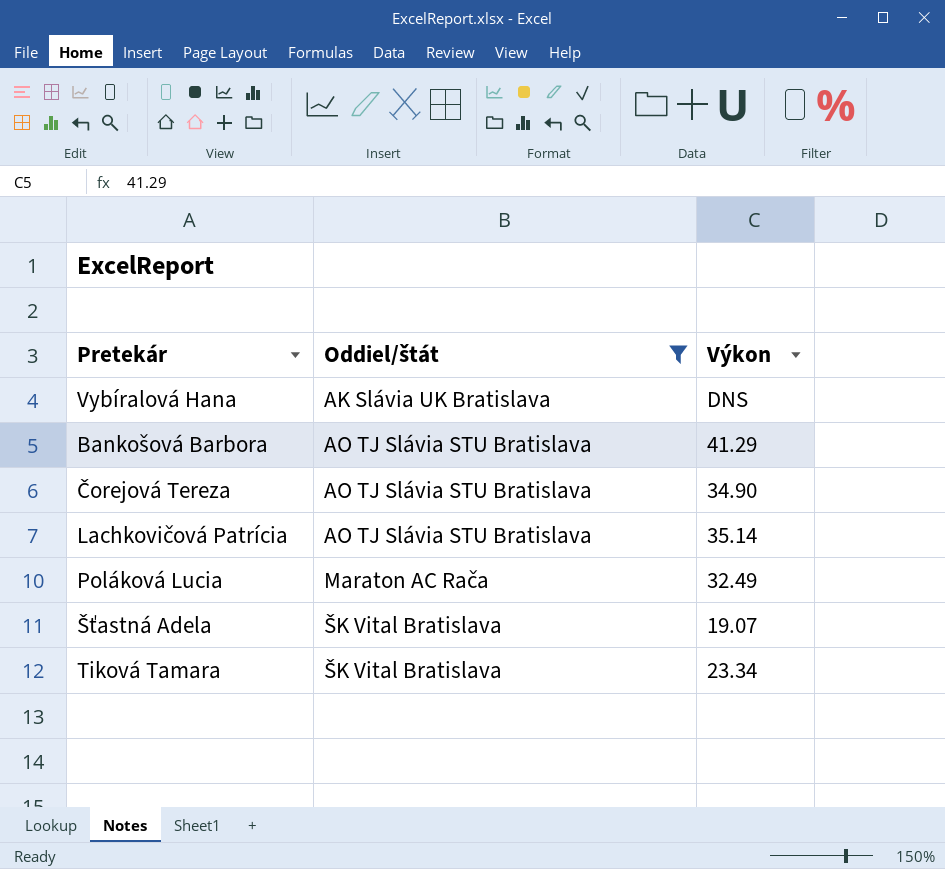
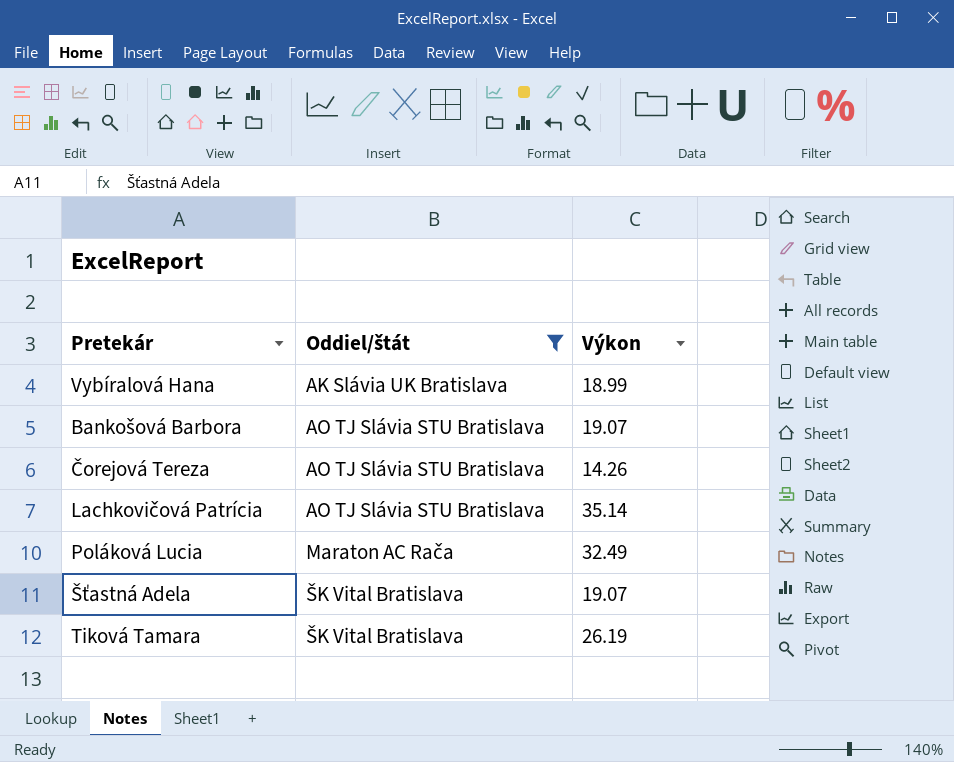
Vybíralová Hana | Výkon: DNS -> 18.99
Bankošová Barbora | Výkon: 41.29 -> 19.07
Čorejová Tereza | Výkon: 34.90 -> 14.26
Tiková Tamara | Výkon: 23.34 -> 26.19

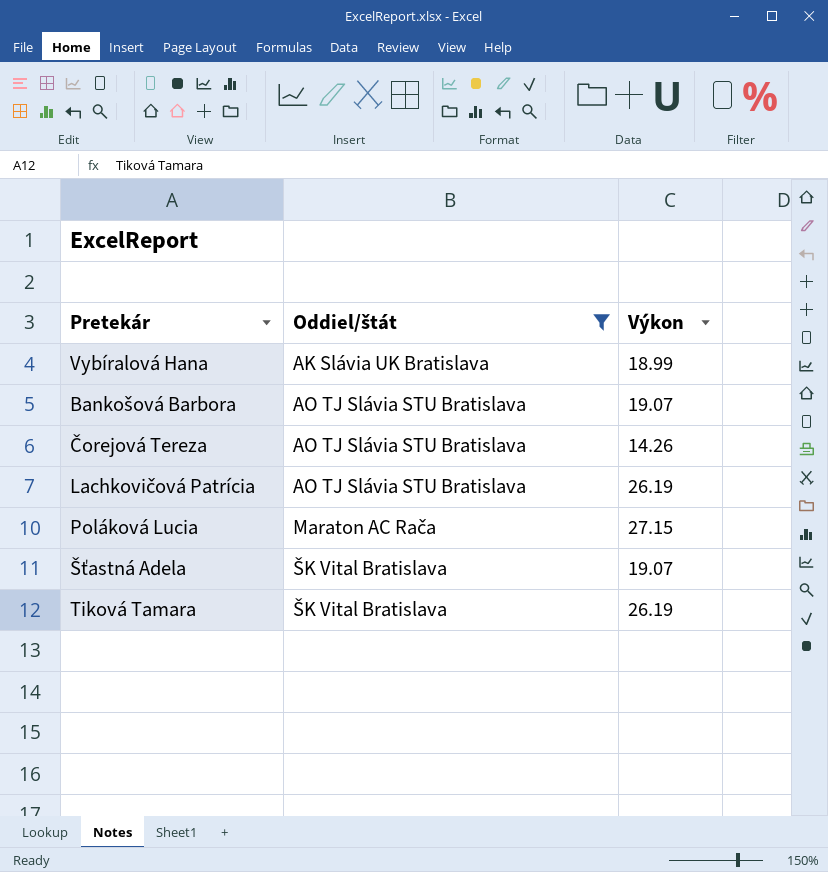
Lachkovičová Patrícia | Výkon: 35.14 -> 26.19
Poláková Lucia | Výkon: 32.49 -> 27.15

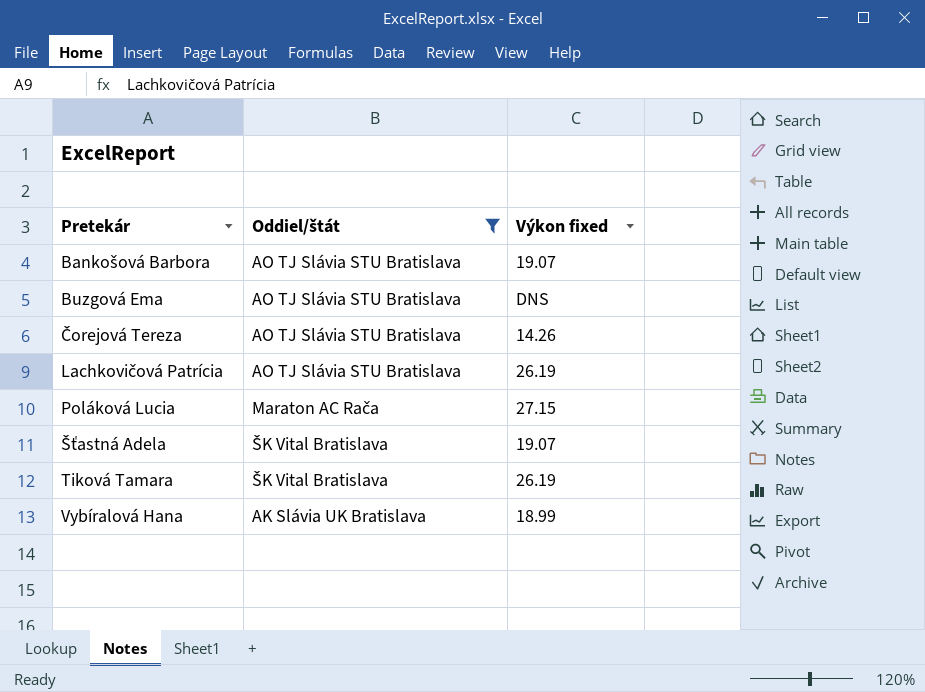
row order: Oddiel/štát ascending -> Pretekár ascending
column name: Výkon -> Výkon fixed
row Buzgová Ema: none -> AO TJ Slávia STU Bratislava | DNS

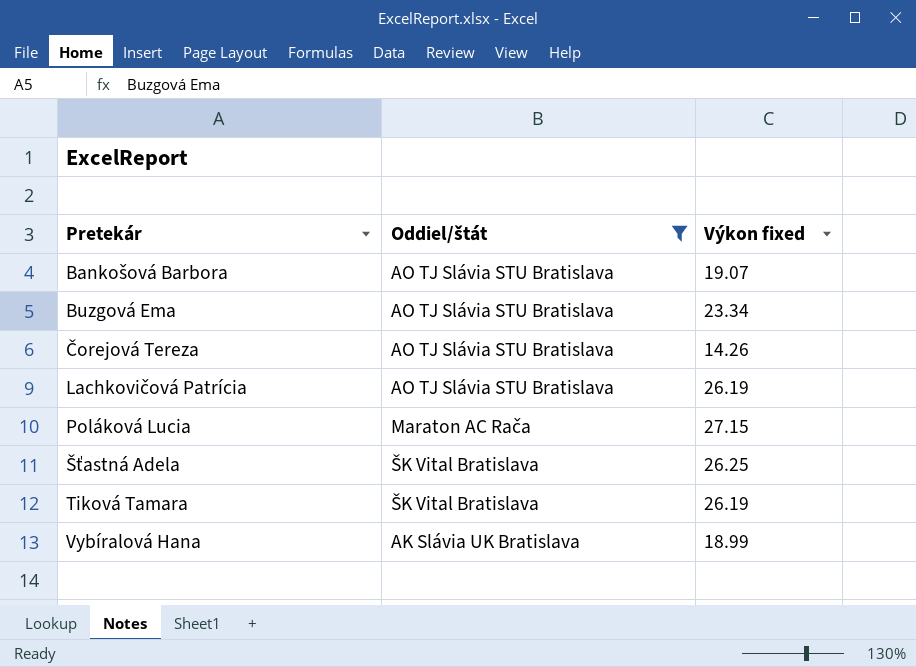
Buzgová Ema | Výkon fixed: DNS -> 23.34
Šťastná Adela | Výkon fixed: 19.07 -> 26.25

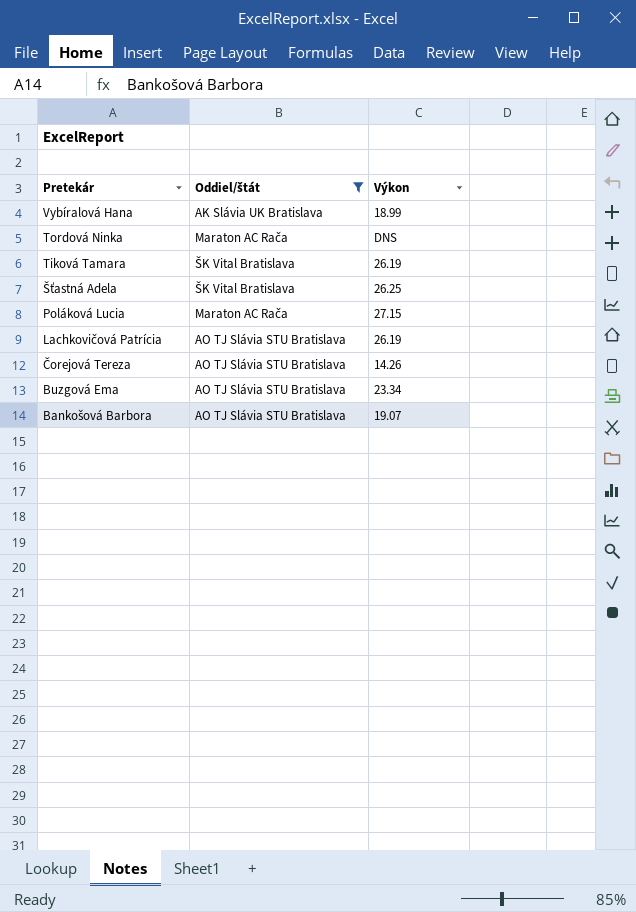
row order: Pretekár ascending -> Pretekár descending
column name: Výkon fixed -> Výkon
row Tordová Ninka: none -> Maraton AC Rača | DNS

